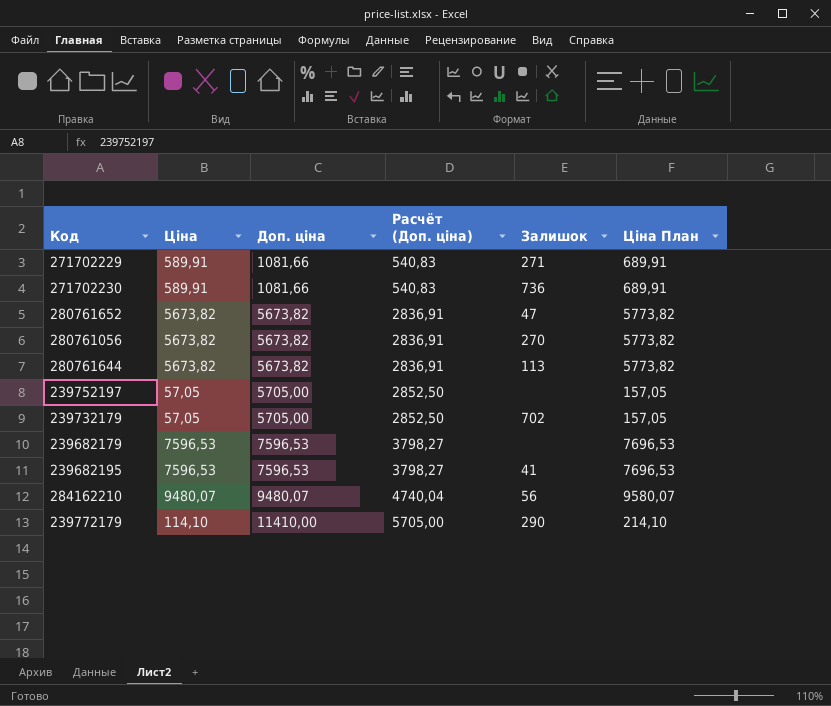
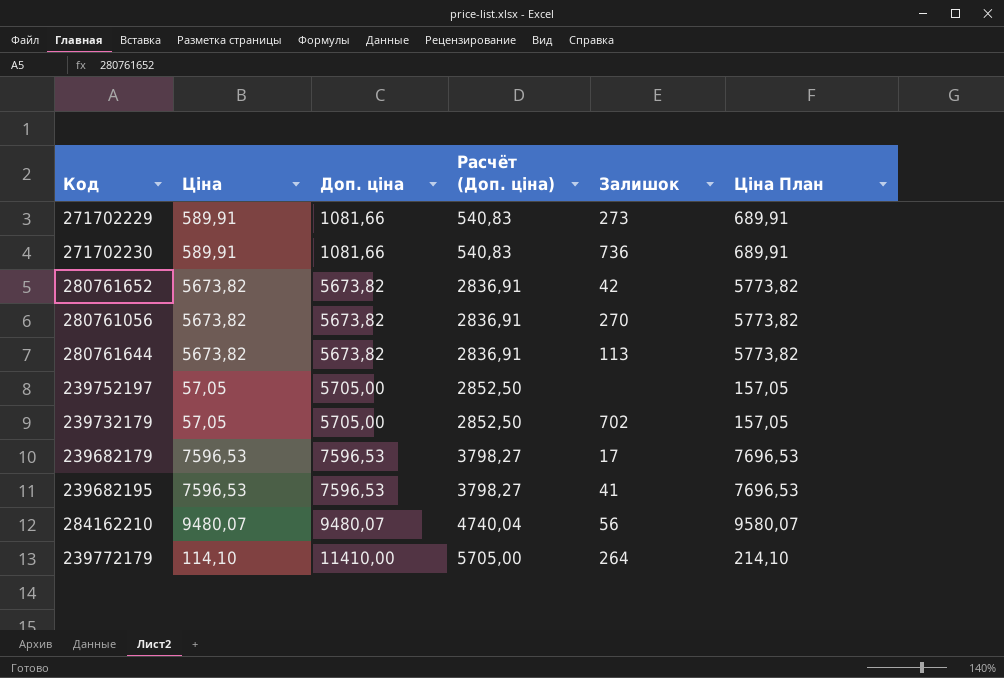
271702229 | Залишок: 271 -> 273
280761652 | Залишок: 47 -> 42
239682179 | Залишок: none -> 17
239772179 | Залишок: 290 -> 264

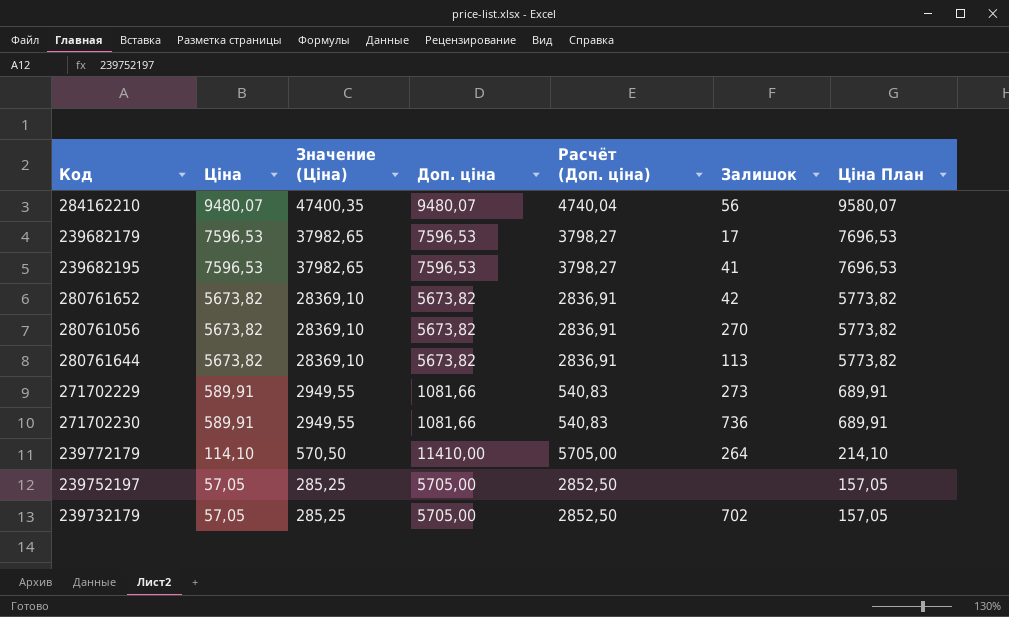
row order: Доп. ціна ascending -> Ціна descending
column Значение (Ціна) | formula: none -> [Ціна] * 5

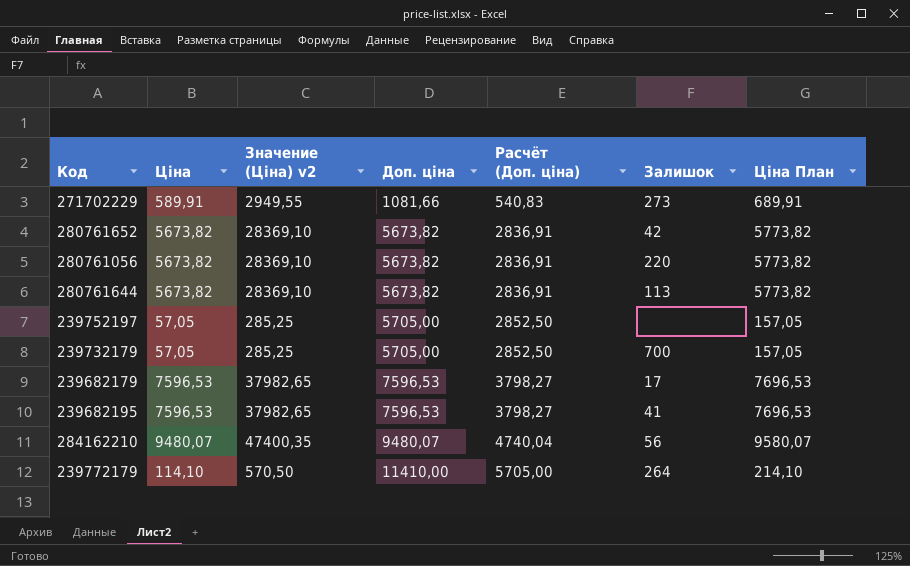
row order: Ціна descending -> Доп. ціна ascending
column name: Значение (Ціна) -> Значение (Ціна) v2
row 271702230: 589,91 | 2949,55 | 1081,66 | 540,83 | 736 | 689,91 -> none
280761056 | Залишок: 270 -> 220
239732179 | Залишок: 702 -> 700

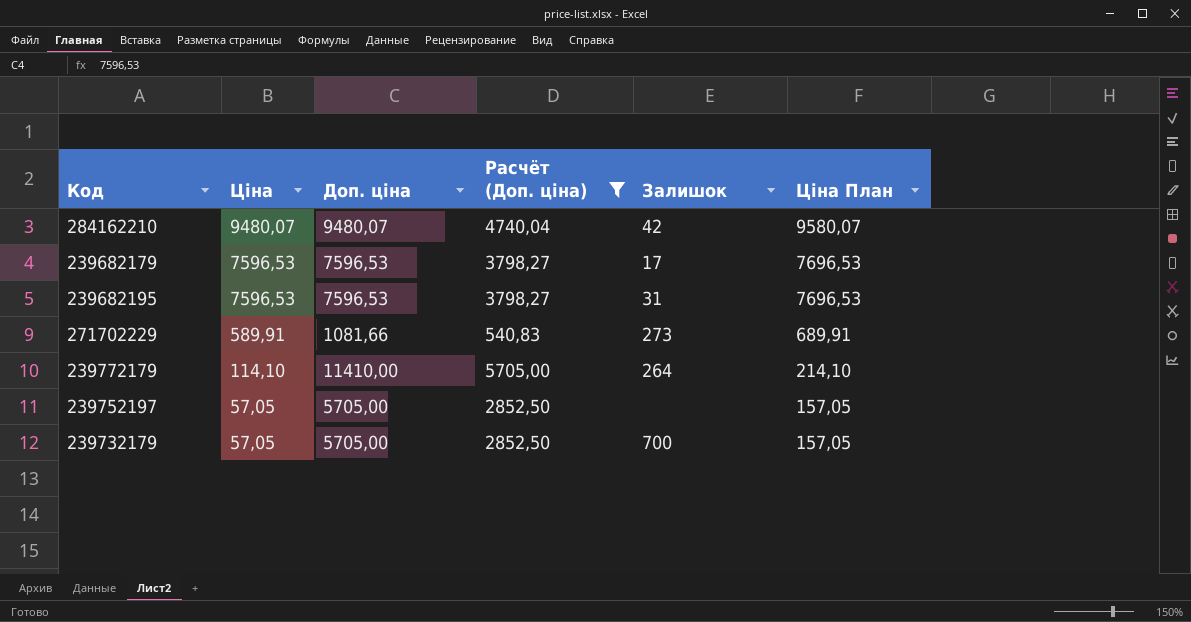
filter: none -> Расчёт (Доп. ціна) != 2836,91
row order: Доп. ціна ascending -> Ціна descending
column Значение (Ціна) v2 | formula: [Ціна] * 5 -> none
284162210 | Залишок: 56 -> 42
239682195 | Залишок: 41 -> 31

